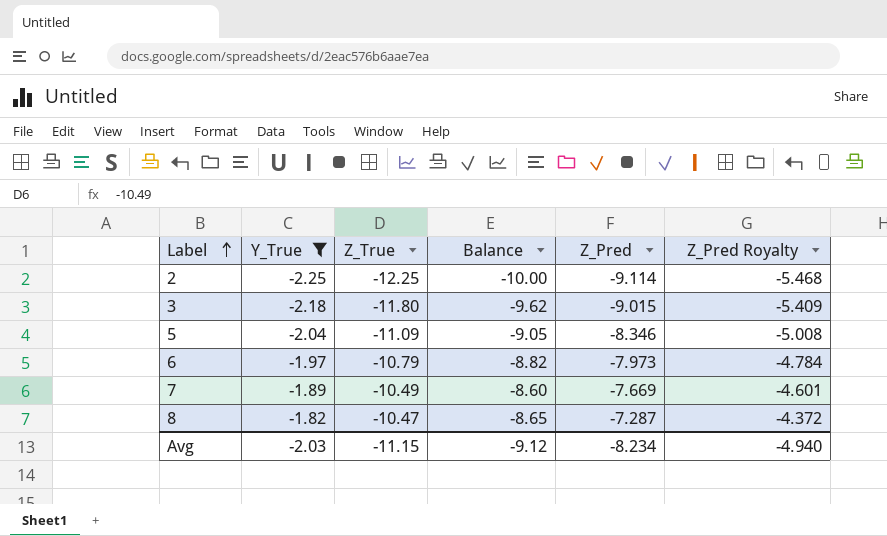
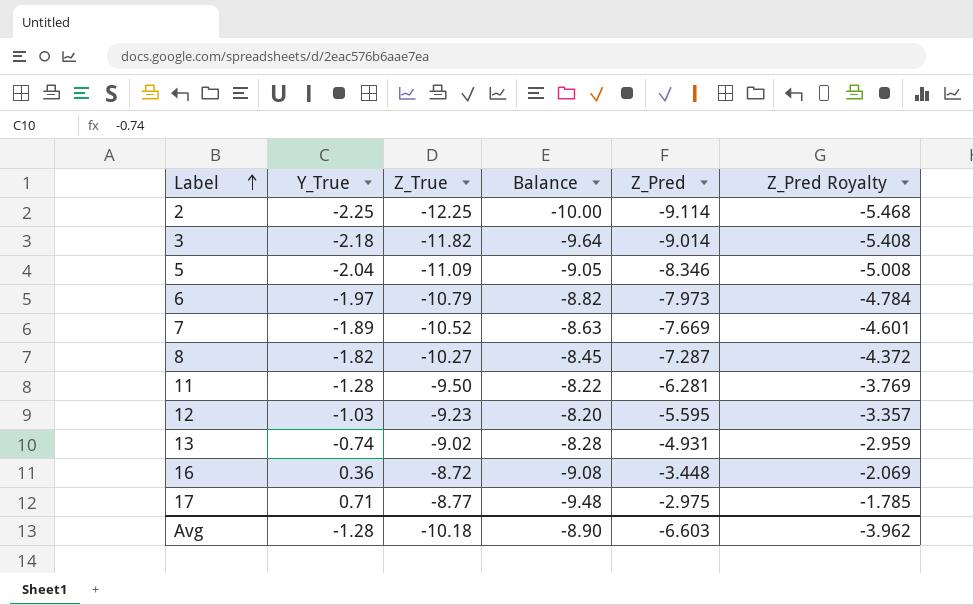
filter: Y_True <= -1.82 -> none
3 | Z_True: -11.80 -> -11.82
3 | Balance: -9.62 -> -9.64
3 | Z_Pred: -9.015 -> -9.014
3 | Z_Pred Royalty: -5.409 -> -5.408
7 | Z_True: -10.49 -> -10.52
7 | Balance: -8.60 -> -8.63
8 | Z_True: -10.47 -> -10.27
8 | Balance: -8.65 -> -8.45
Avg | Y_True: -2.03 -> -1.28
Avg | Z_True: -11.15 -> -10.18
Avg | Balance: -9.12 -> -8.90
Avg | Z_Pred: -8.234 -> -6.603
Avg | Z_Pred Royalty: -4.940 -> -3.962

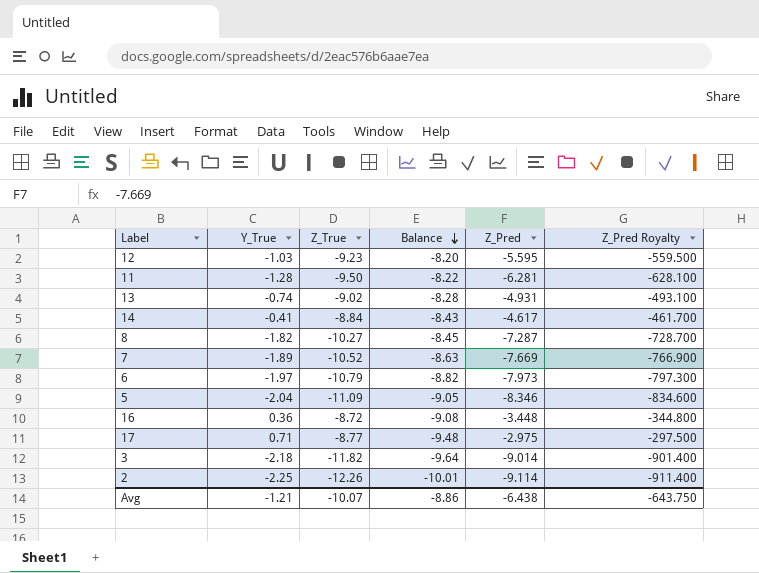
row order: Label ascending -> Balance descending
column Z_Pred Royalty | formula: [Z_Pred] * 0.6 -> [Z_Pred] * 100
row 14: none -> -0.41 | -8.84 | -8.43 | -4.617 | -461.700
2 | Z_True: -12.25 -> -12.26
2 | Balance: -10.00 -> -10.01
Avg | Y_True: -1.28 -> -1.21
Avg | Z_True: -10.18 -> -10.07
Avg | Balance: -8.90 -> -8.86
Avg | Z_Pred: -6.603 -> -6.438
Avg | Z_Pred Royalty: -3.962 -> -643.750

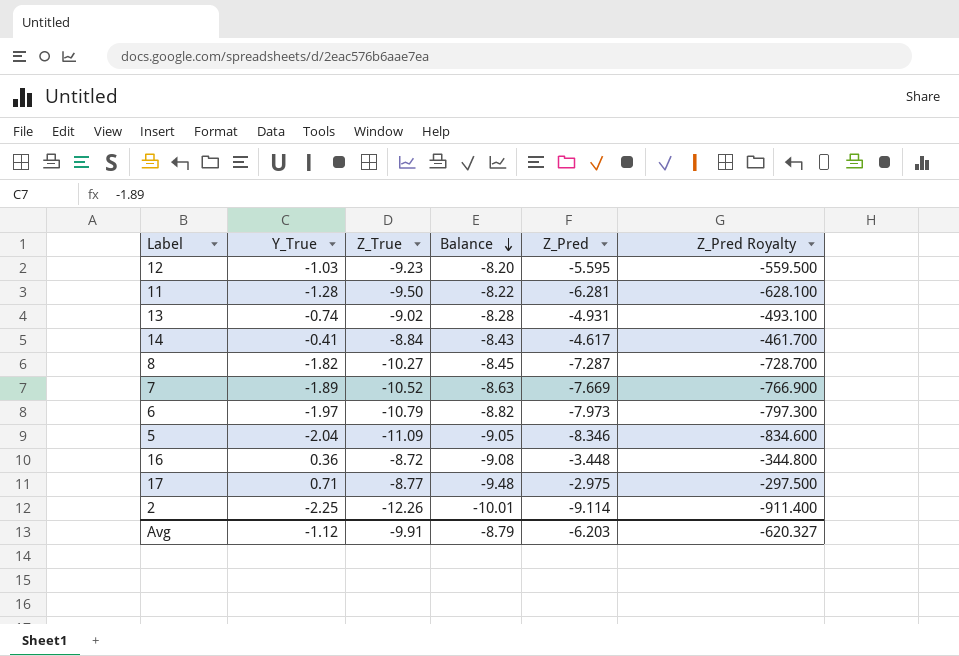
row 3: -2.18 | -11.82 | -9.64 | -9.014 | -901.400 -> none
Avg | Y_True: -1.21 -> -1.12
Avg | Z_True: -10.07 -> -9.91
Avg | Balance: -8.86 -> -8.79
Avg | Z_Pred: -6.438 -> -6.203
Avg | Z_Pred Royalty: -643.750 -> -620.327

